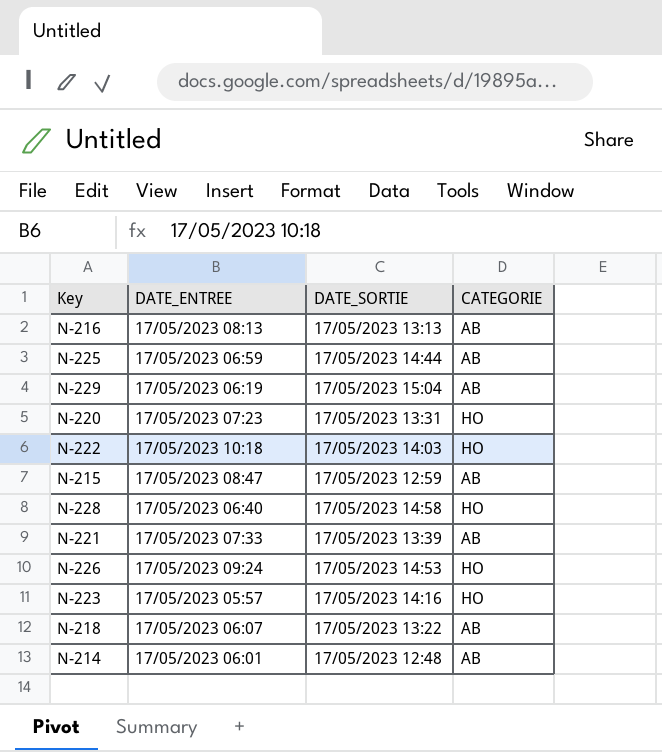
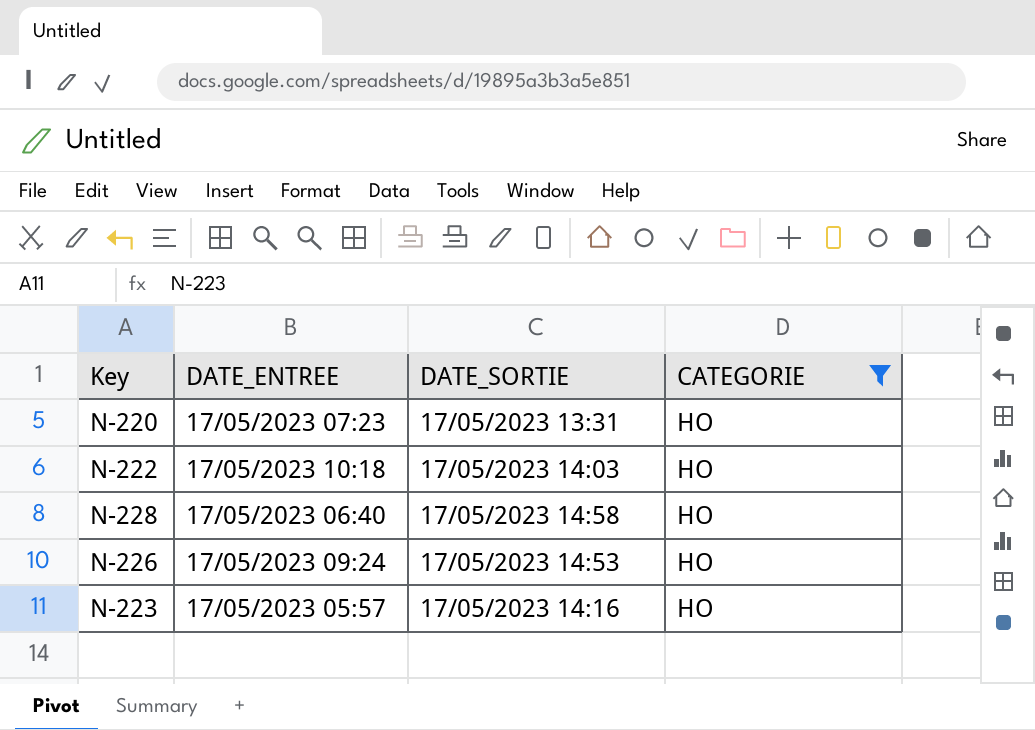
filter: none -> CATEGORIE = HO

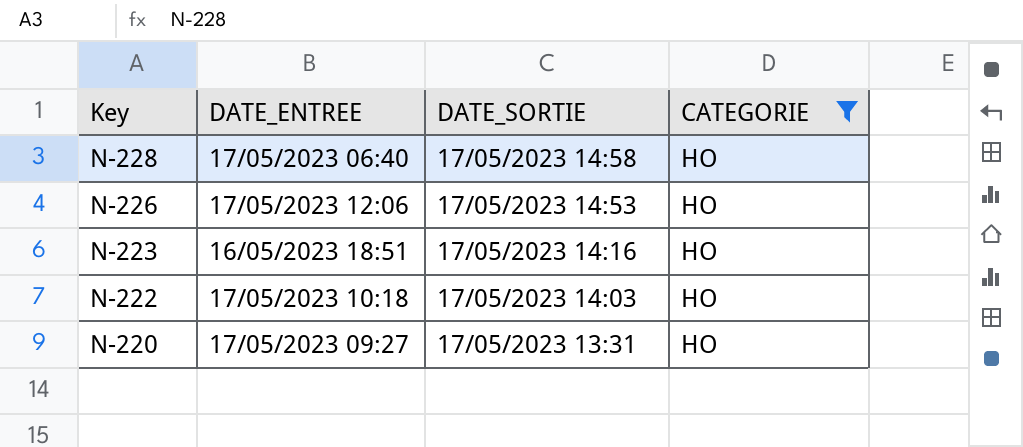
row order: none -> Key descending
N-226 | DATE_ENTREE: 17/05/2023 09:24 -> 17/05/2023 12:06
N-223 | DATE_ENTREE: 17/05/2023 05:57 -> 16/05/2023 18:51
N-220 | DATE_ENTREE: 17/05/2023 07:23 -> 17/05/2023 09:27

